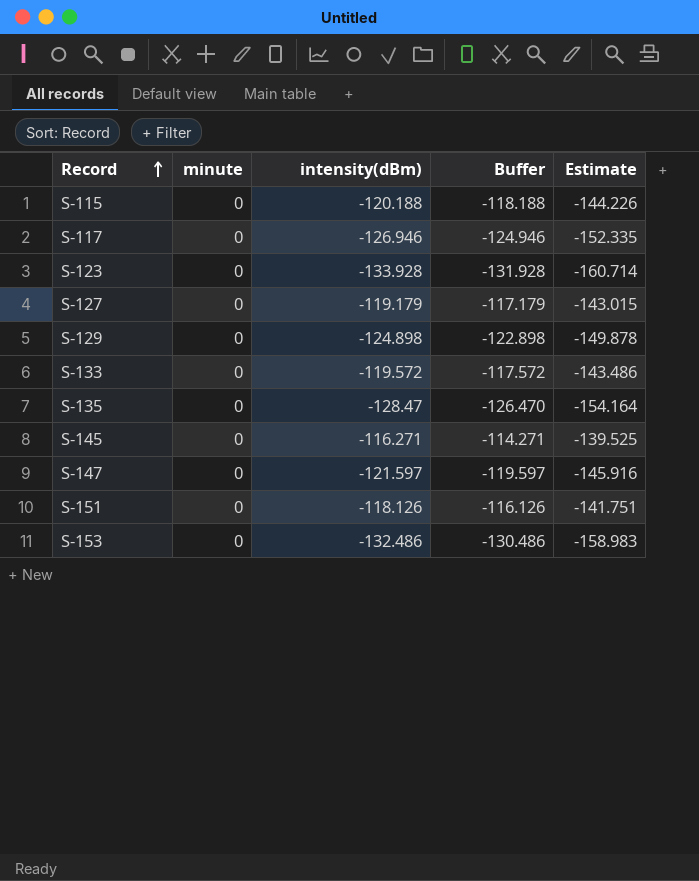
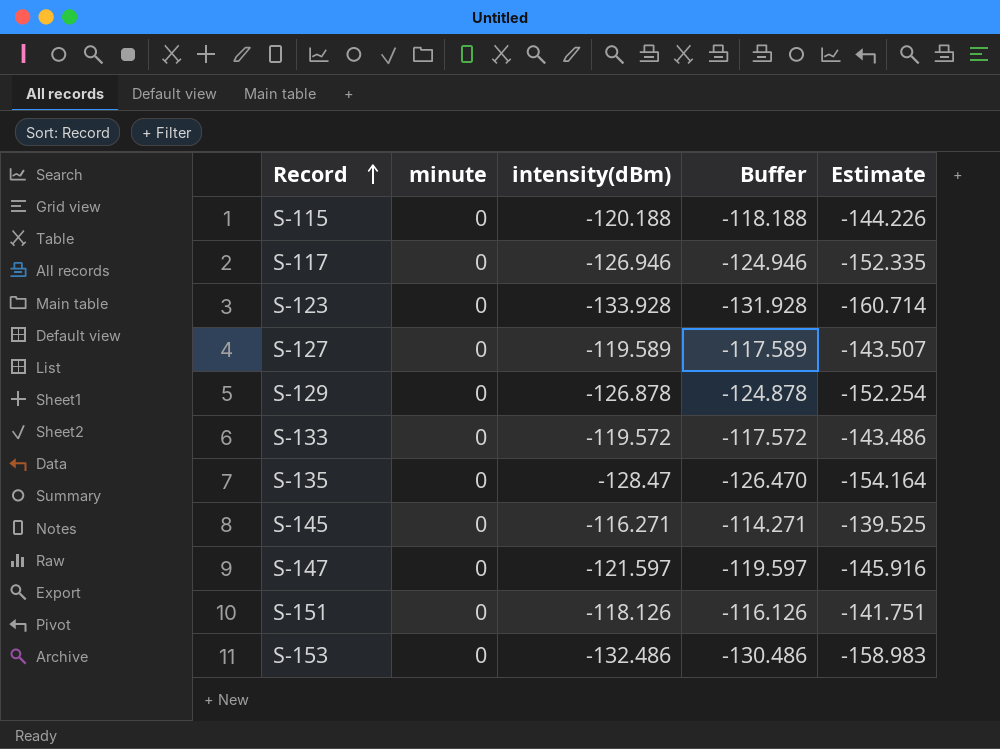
S-127 | intensity(dBm): -119.179 -> -119.589
S-127 | Buffer: -117.179 -> -117.589
S-127 | Estimate: -143.015 -> -143.507
S-129 | intensity(dBm): -124.898 -> -126.878
S-129 | Buffer: -122.898 -> -124.878
S-129 | Estimate: -149.878 -> -152.254

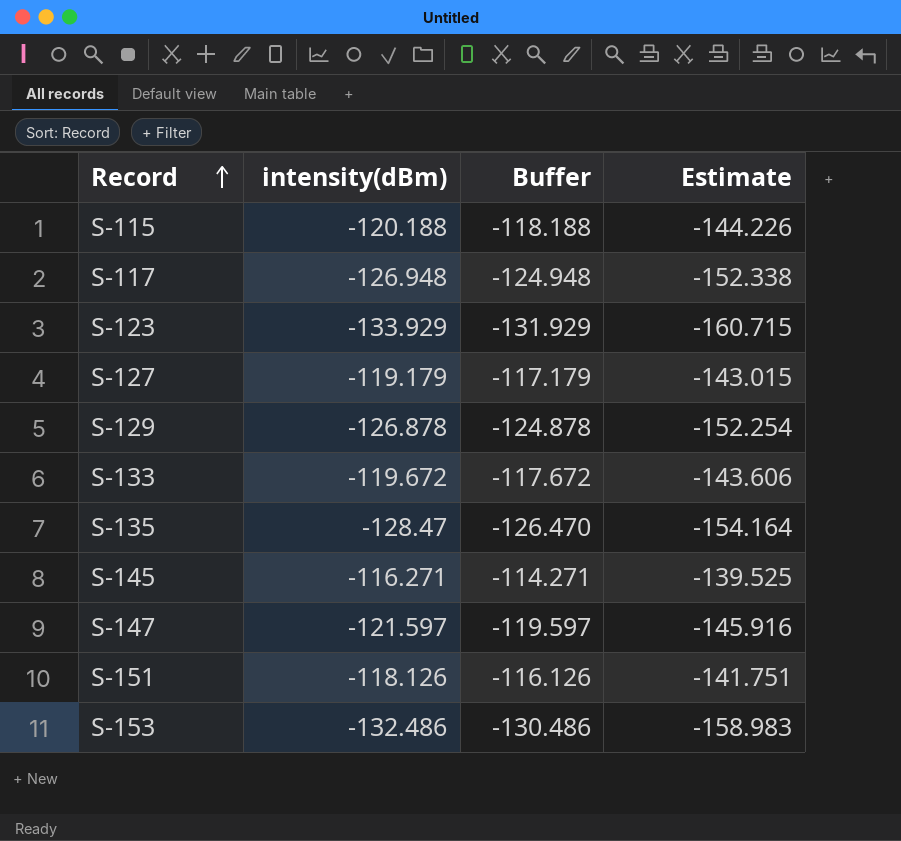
column minute | position: 2 -> none
S-117 | intensity(dBm): -126.946 -> -126.948
S-117 | Buffer: -124.946 -> -124.948
S-117 | Estimate: -152.335 -> -152.338
S-123 | intensity(dBm): -133.928 -> -133.929
S-123 | Buffer: -131.928 -> -131.929
S-123 | Estimate: -160.714 -> -160.715
S-127 | intensity(dBm): -119.589 -> -119.179
S-127 | Buffer: -117.589 -> -117.179
S-127 | Estimate: -143.507 -> -143.015
S-133 | intensity(dBm): -119.572 -> -119.672
S-133 | Buffer: -117.572 -> -117.672
S-133 | Estimate: -143.486 -> -143.606

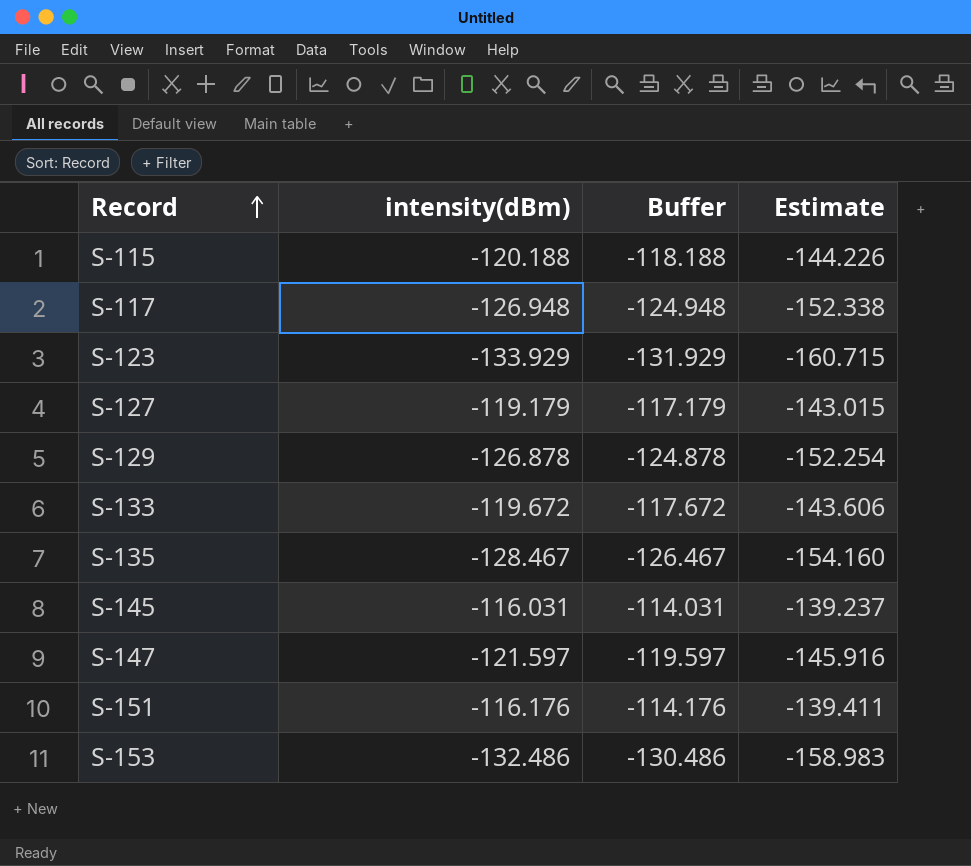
S-135 | intensity(dBm): -128.47 -> -128.467
S-135 | Buffer: -126.470 -> -126.467
S-135 | Estimate: -154.164 -> -154.160
S-145 | intensity(dBm): -116.271 -> -116.031
S-145 | Buffer: -114.271 -> -114.031
S-145 | Estimate: -139.525 -> -139.237
S-151 | intensity(dBm): -118.126 -> -116.176
S-151 | Buffer: -116.126 -> -114.176
S-151 | Estimate: -141.751 -> -139.411

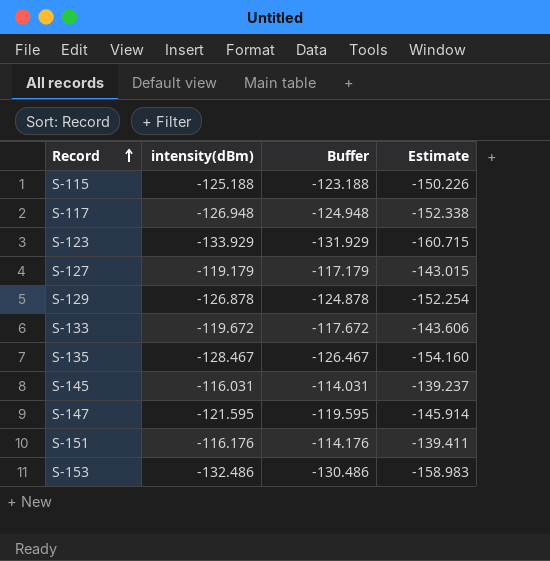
S-115 | intensity(dBm): -120.188 -> -125.188
S-115 | Buffer: -118.188 -> -123.188
S-115 | Estimate: -144.226 -> -150.226
S-147 | intensity(dBm): -121.597 -> -121.595
S-147 | Buffer: -119.597 -> -119.595
S-147 | Estimate: -145.916 -> -145.914

